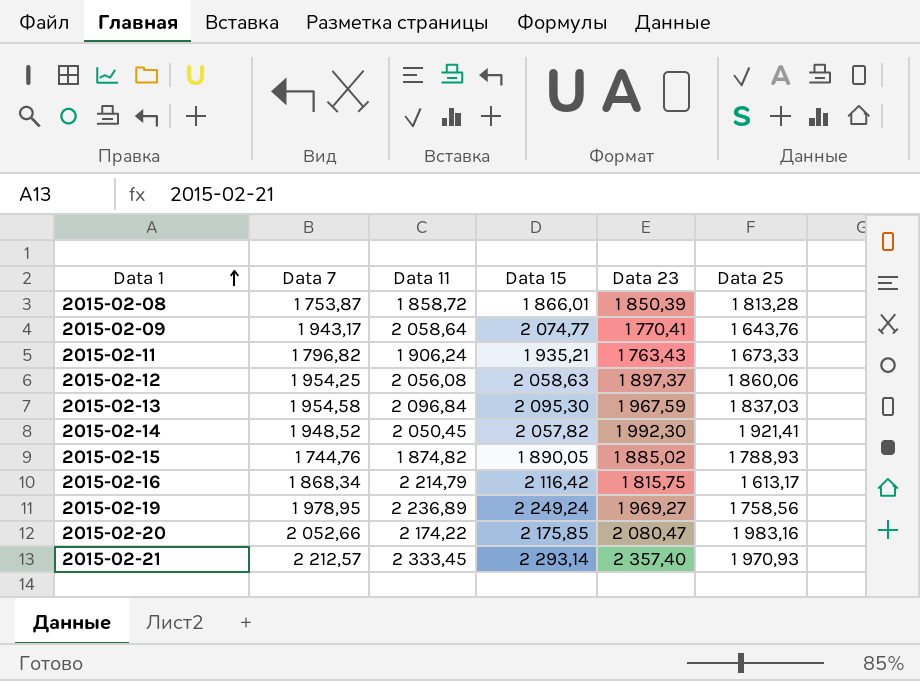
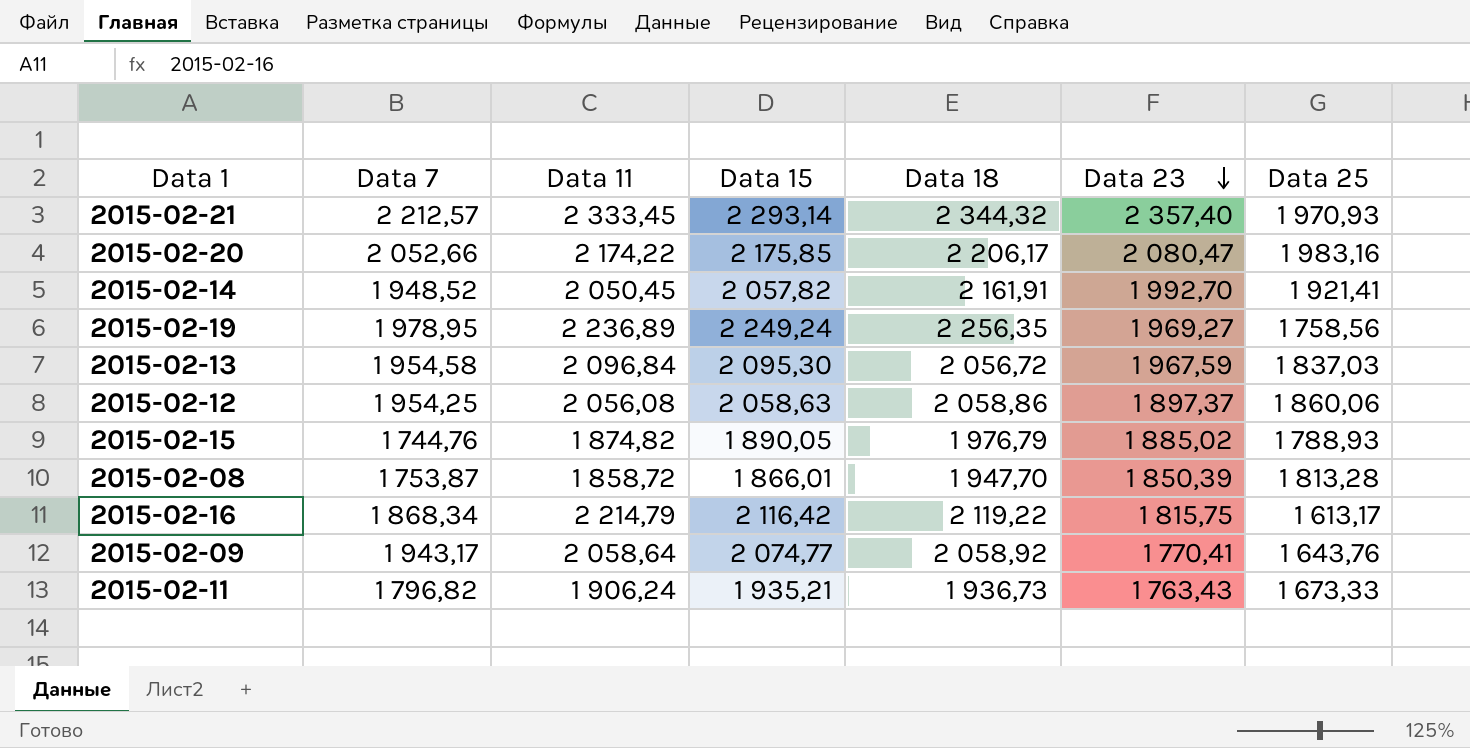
row order: Data 1 ascending -> Data 23 descending
column Data 18 | position: none -> 5
2015-02-14 | Data 23: 1 992,30 -> 1 992,70

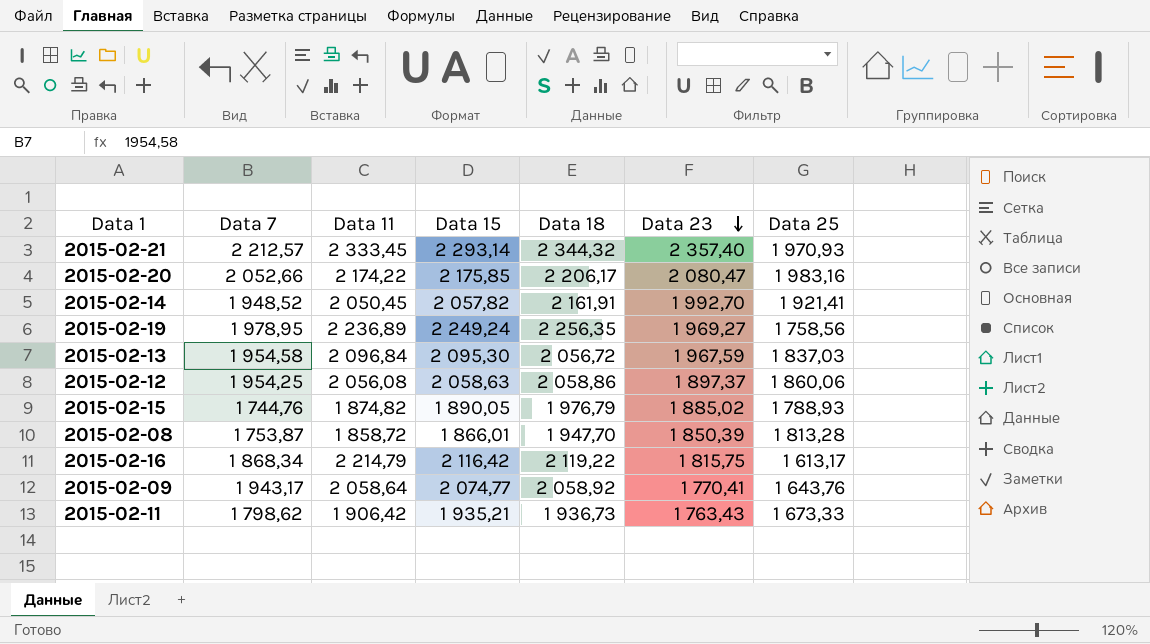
2015-02-11 | Data 7: 1 796,82 -> 1 798,62
2015-02-11 | Data 11: 1 906,24 -> 1 906,42

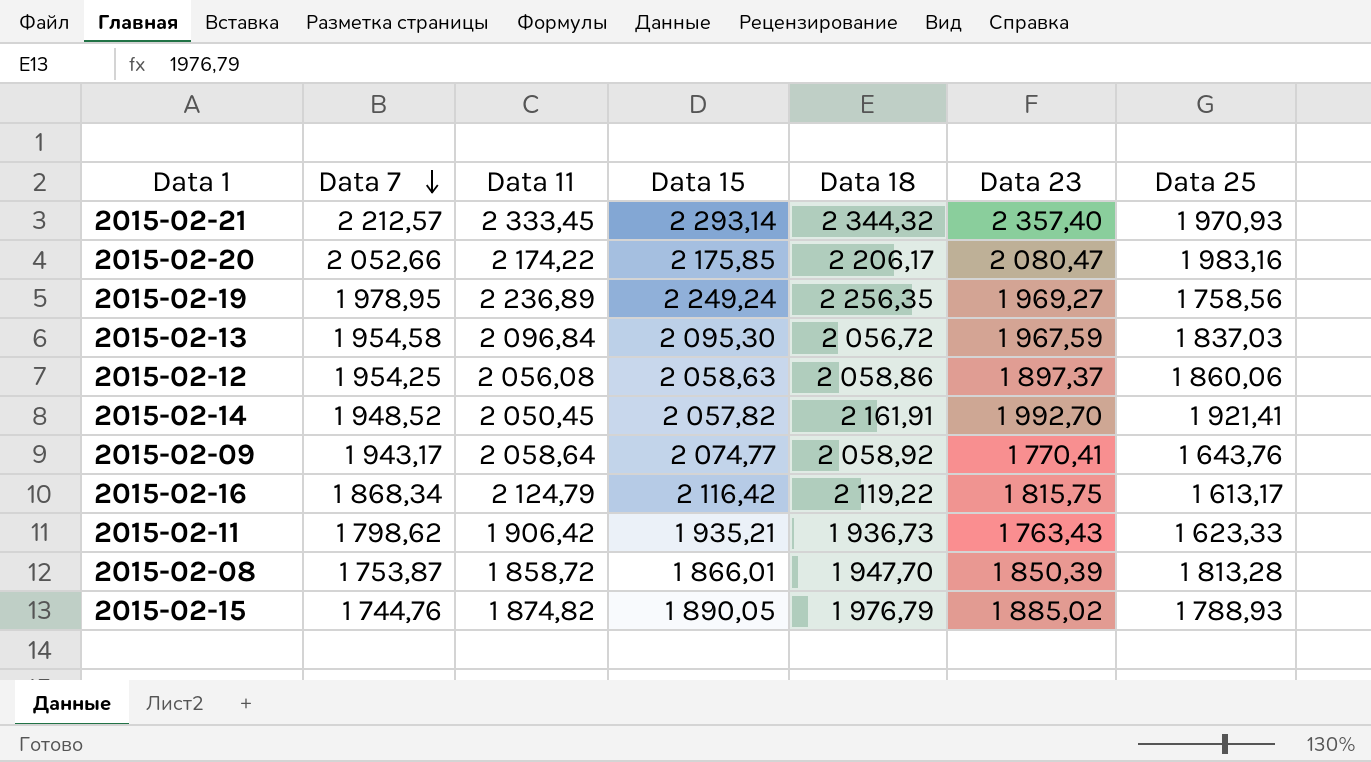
row order: Data 23 descending -> Data 7 descending
2015-02-16 | Data 11: 2 214,79 -> 2 124,79
2015-02-11 | Data 25: 1 673,33 -> 1 623,33

